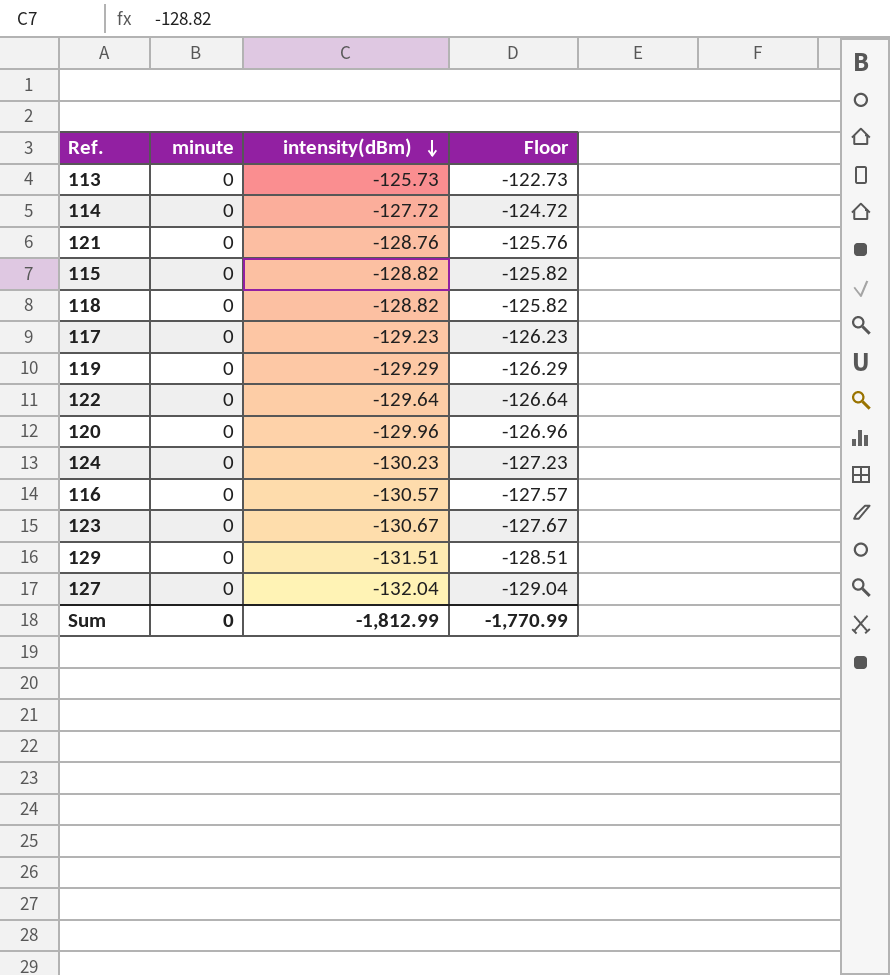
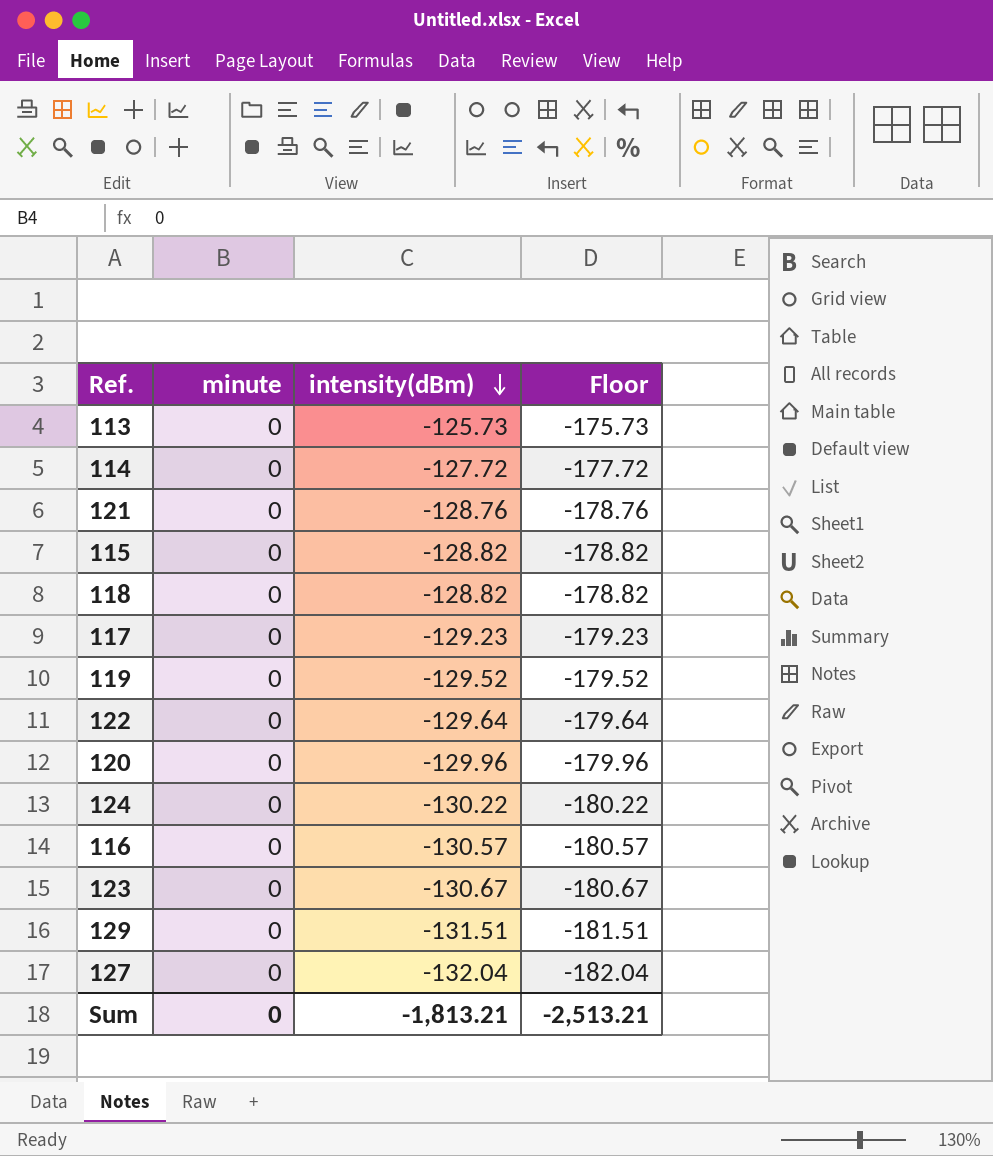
column Floor | formula: [intensity(dBm)] + 3 -> [intensity(dBm)] - 50
119 | intensity(dBm): -129.29 -> -129.52
124 | intensity(dBm): -130.23 -> -130.22
Sum | intensity(dBm): -1,812.99 -> -1,813.21
Sum | Floor: -1,770.99 -> -2,513.21

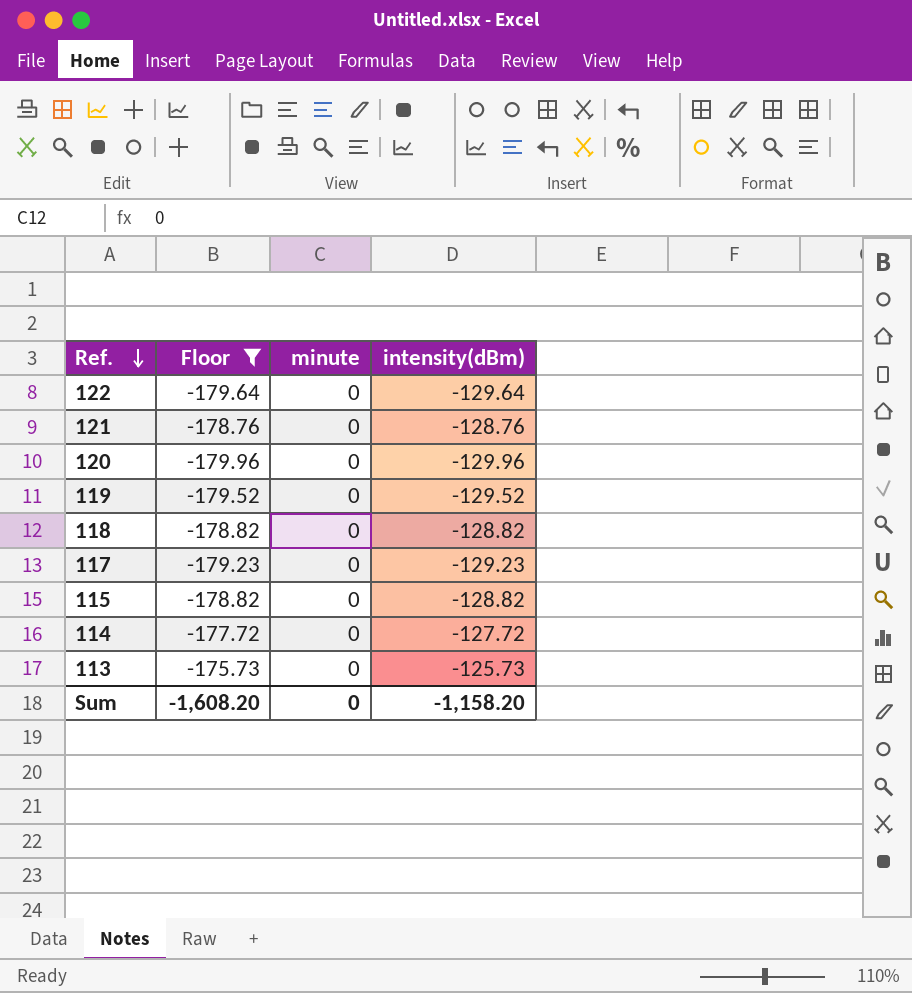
filter: none -> Floor >= -179.96
row order: intensity(dBm) descending -> Ref. descending
column Floor | position: 4 -> 2
Sum | Floor: -2,513.21 -> -1,608.20
Sum | intensity(dBm): -1,813.21 -> -1,158.20

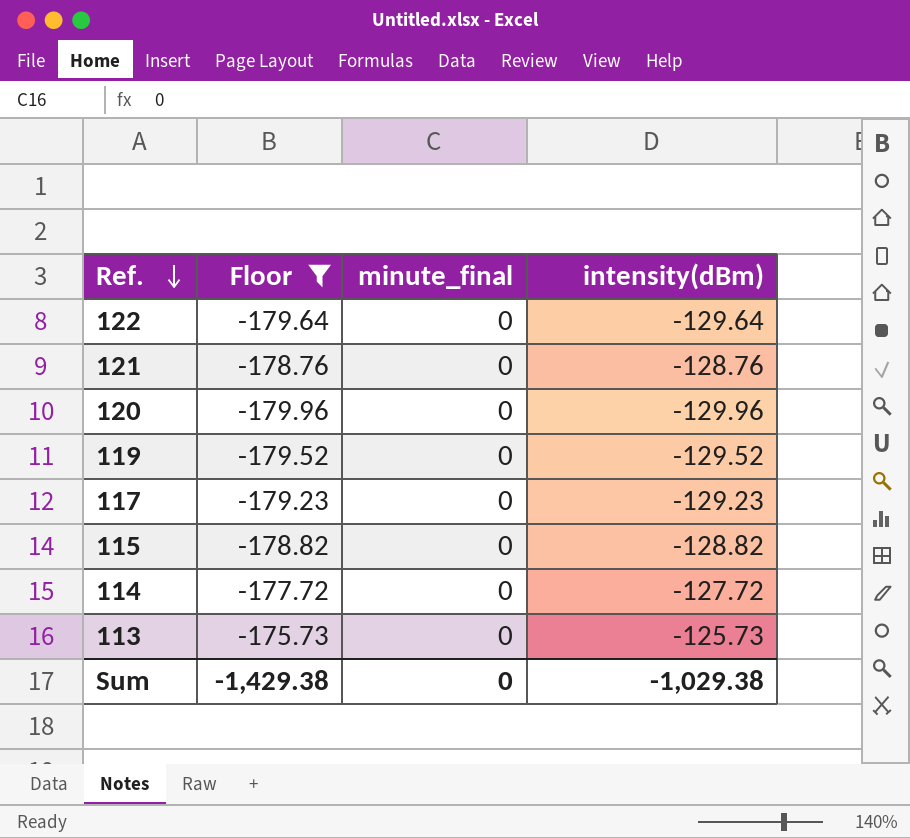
column name: minute -> minute_final
row 118: -178.82 | 0 | -128.82 -> none
Sum | Floor: -1,608.20 -> -1,429.38
Sum | intensity(dBm): -1,158.20 -> -1,029.38

